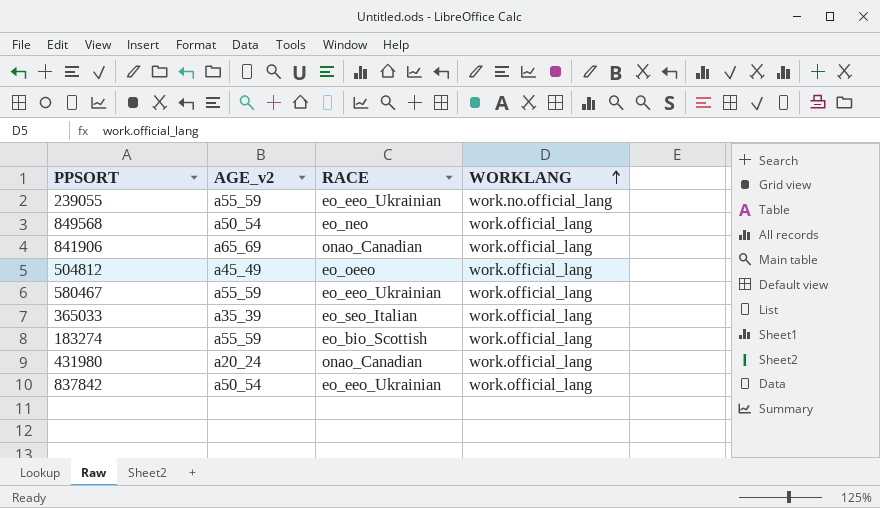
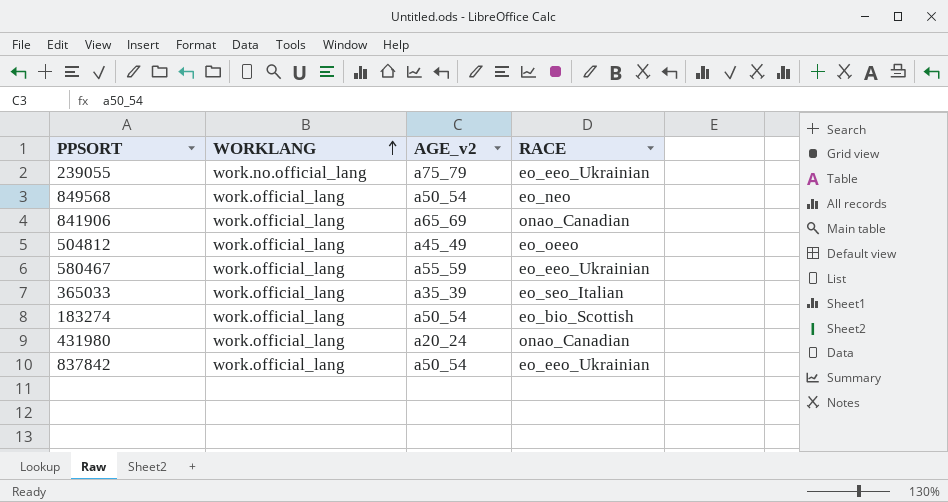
column WORKLANG | position: 4 -> 2
239055 | AGE_v2: a55_59 -> a75_79
183274 | AGE_v2: a55_59 -> a50_54

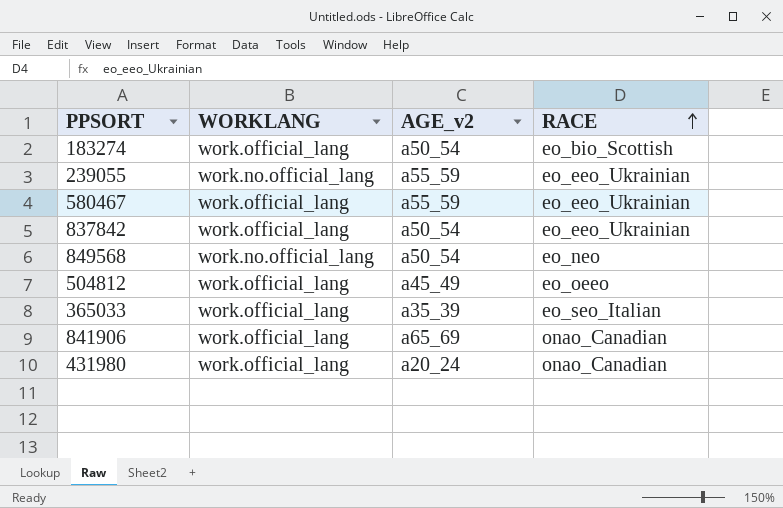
row order: WORKLANG ascending -> RACE ascending
239055 | AGE_v2: a75_79 -> a55_59
849568 | WORKLANG: work.official_lang -> work.no.official_lang

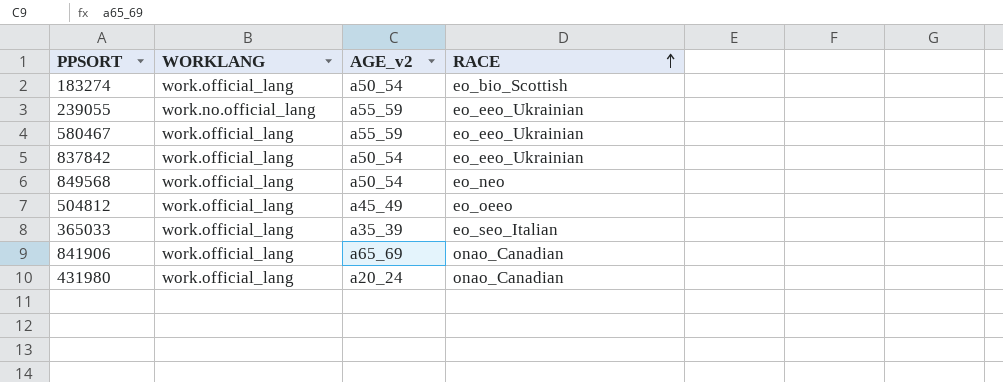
849568 | WORKLANG: work.no.official_lang -> work.official_lang

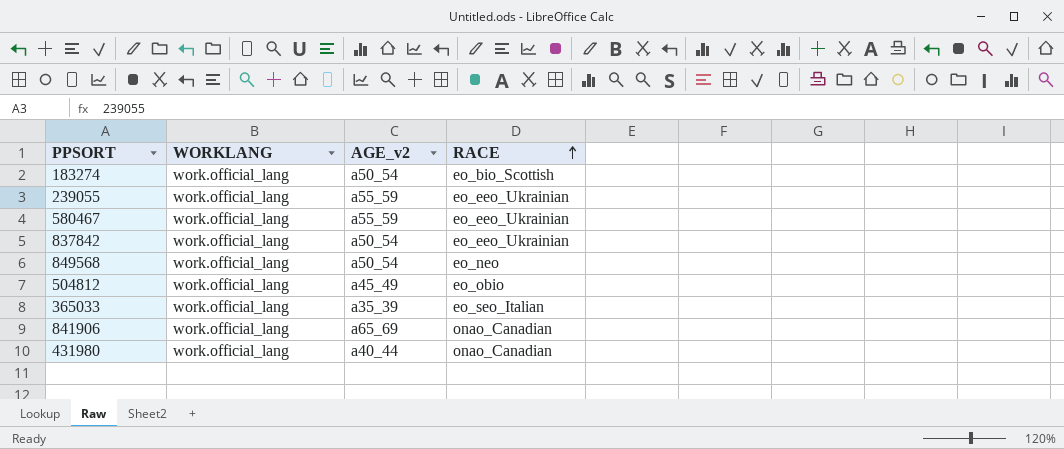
239055 | WORKLANG: work.no.official_lang -> work.official_lang
504812 | RACE: eo_oeeo -> eo_obio
431980 | AGE_v2: a20_24 -> a40_44

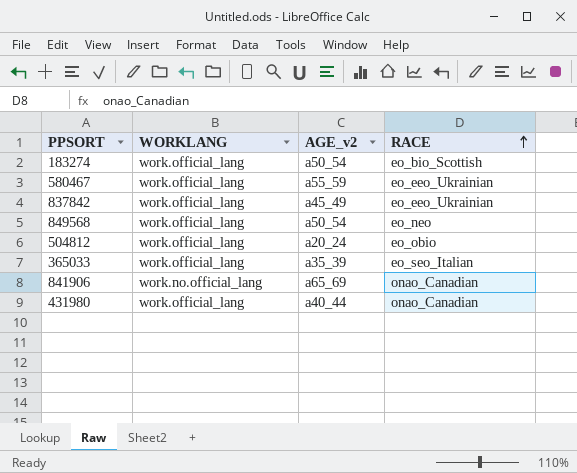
row 239055: work.official_lang | a55_59 | eo_eeo_Ukrainian -> none
837842 | AGE_v2: a50_54 -> a45_49
504812 | AGE_v2: a45_49 -> a20_24
841906 | WORKLANG: work.official_lang -> work.no.official_lang

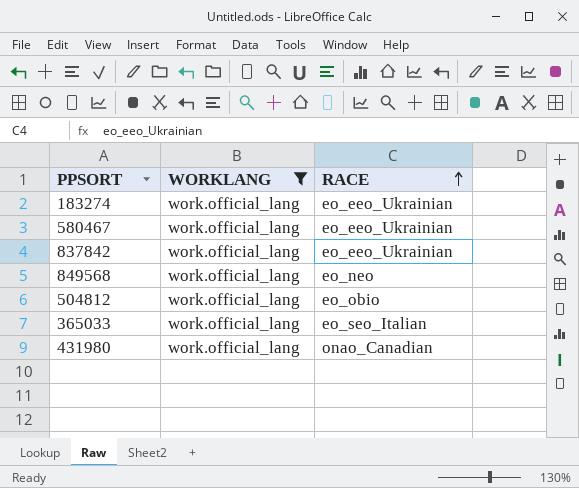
filter: none -> WORKLANG = work.official_lang
column AGE_v2 | position: 3 -> none
183274 | RACE: eo_bio_Scottish -> eo_eeo_Ukrainian

